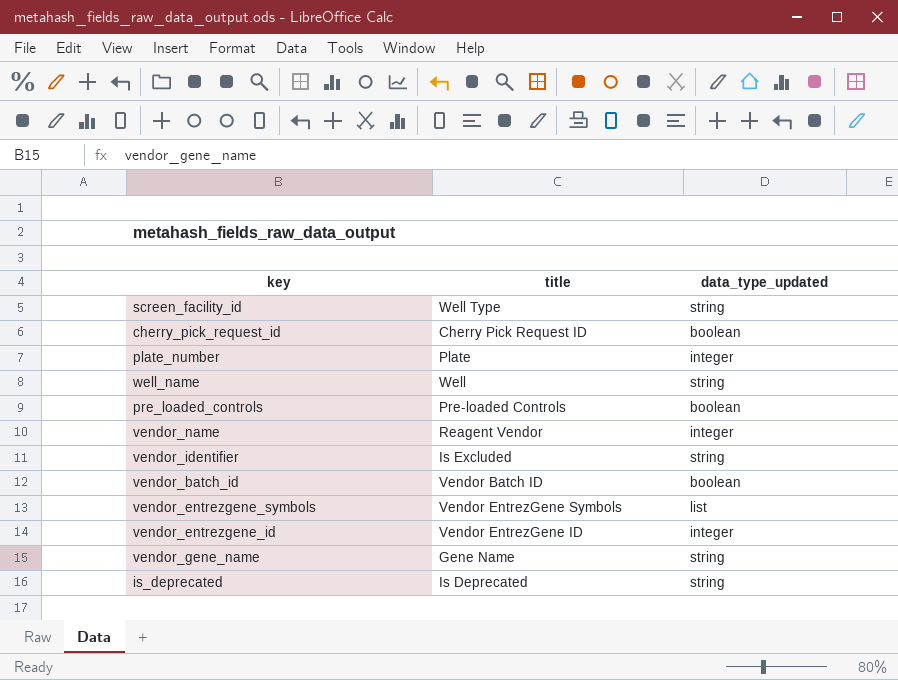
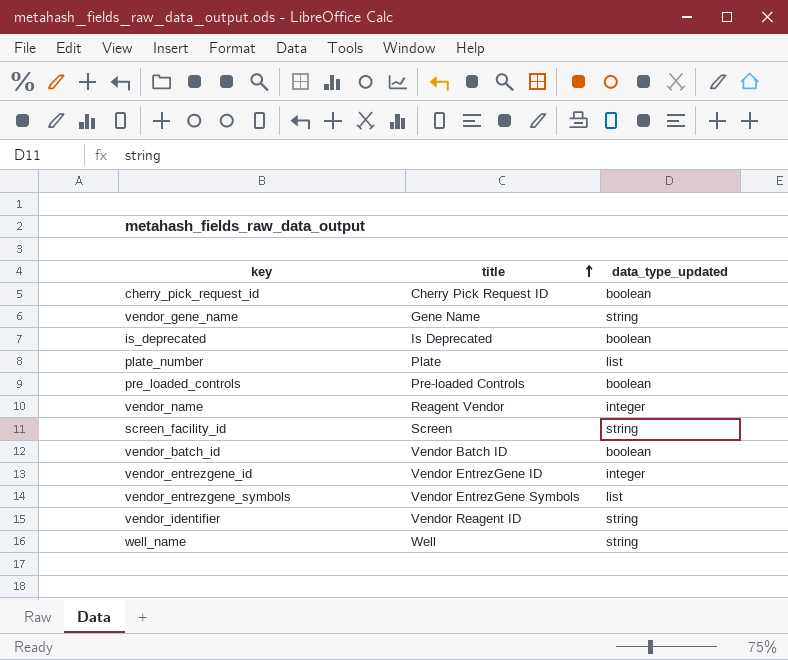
row order: none -> title ascending
is_deprecated | data_type_updated: string -> boolean
plate_number | data_type_updated: integer -> list
screen_facility_id | title: Well Type -> Screen
vendor_identifier | title: Is Excluded -> Vendor Reagent ID

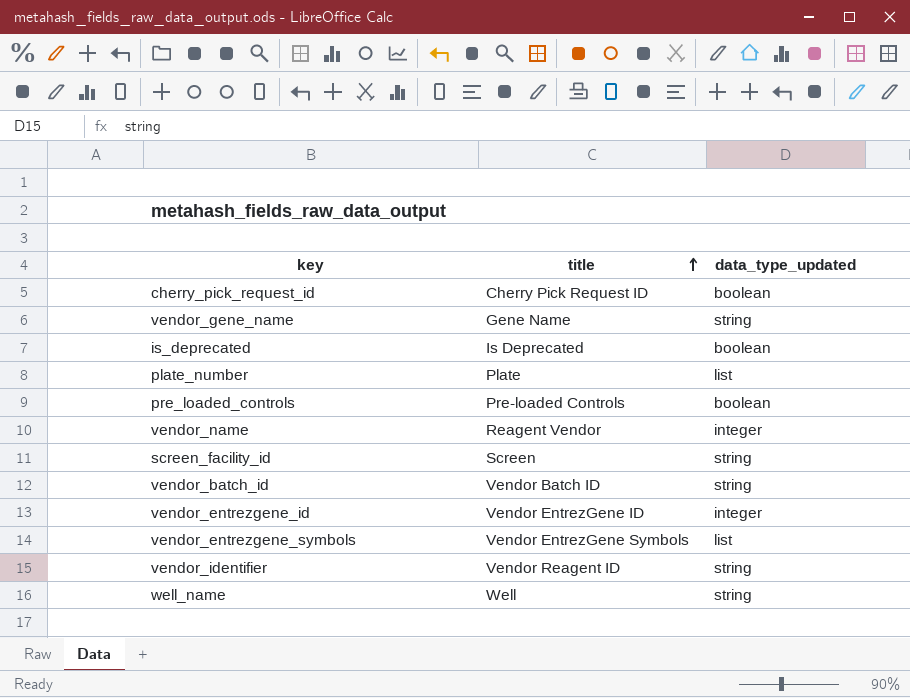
vendor_batch_id | data_type_updated: boolean -> string

